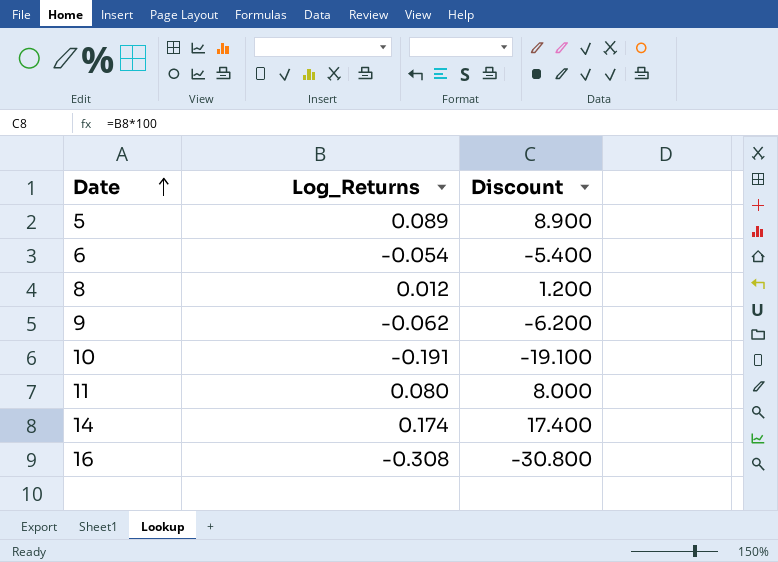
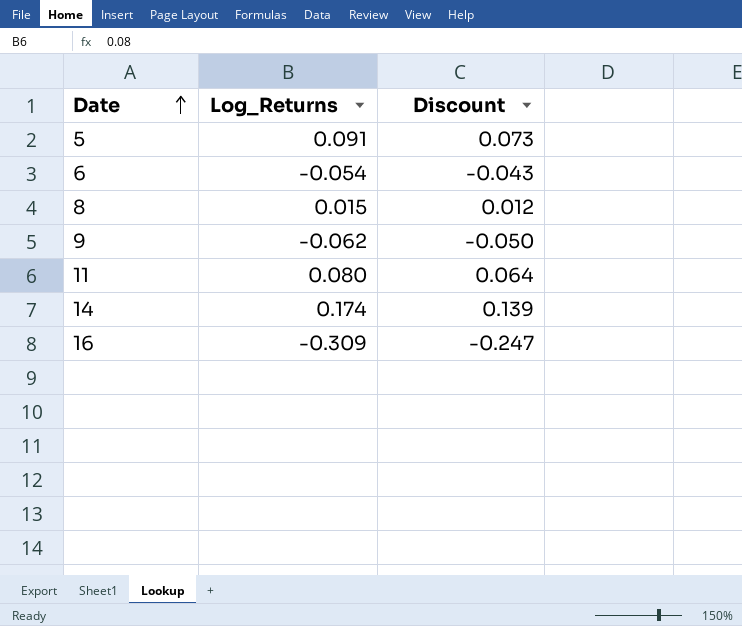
column Discount | formula: [Log_Returns] * 100 -> [Log_Returns] * 0.8
row 10: -0.191 | -19.100 -> none
5 | Log_Returns: 0.089 -> 0.091
8 | Log_Returns: 0.012 -> 0.015
16 | Log_Returns: -0.308 -> -0.309

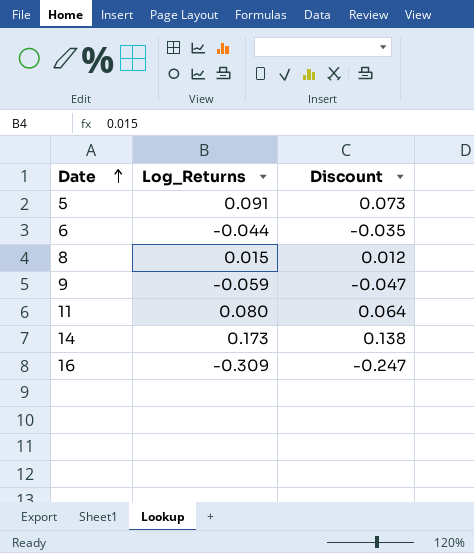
6 | Log_Returns: -0.054 -> -0.044
6 | Discount: -0.043 -> -0.035
9 | Log_Returns: -0.062 -> -0.059
9 | Discount: -0.050 -> -0.047
14 | Log_Returns: 0.174 -> 0.173
14 | Discount: 0.139 -> 0.138

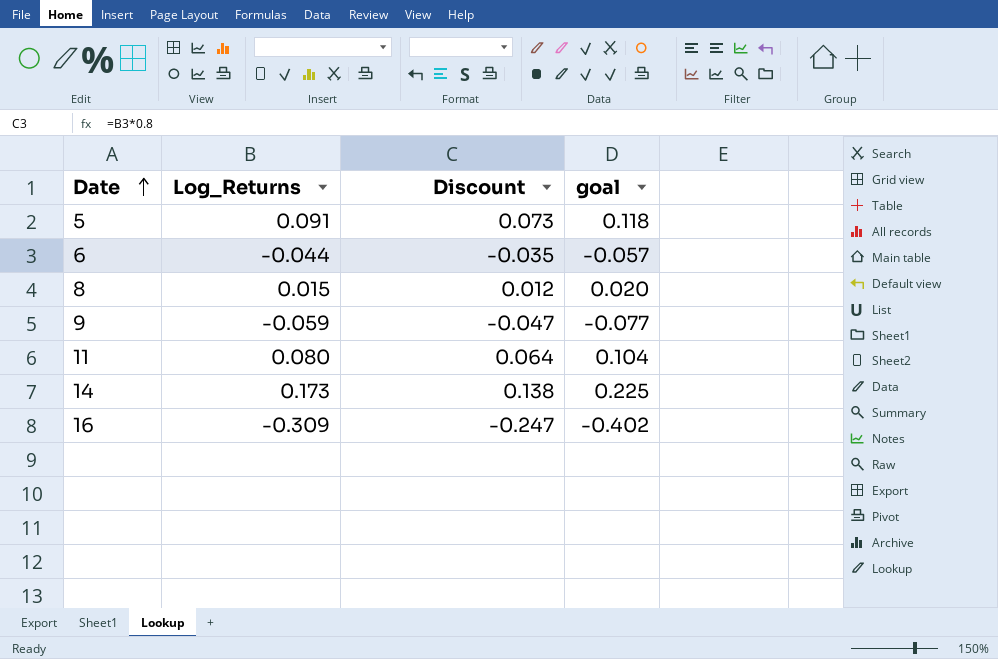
column goal | formula: none -> [Log_Returns] * 1.3

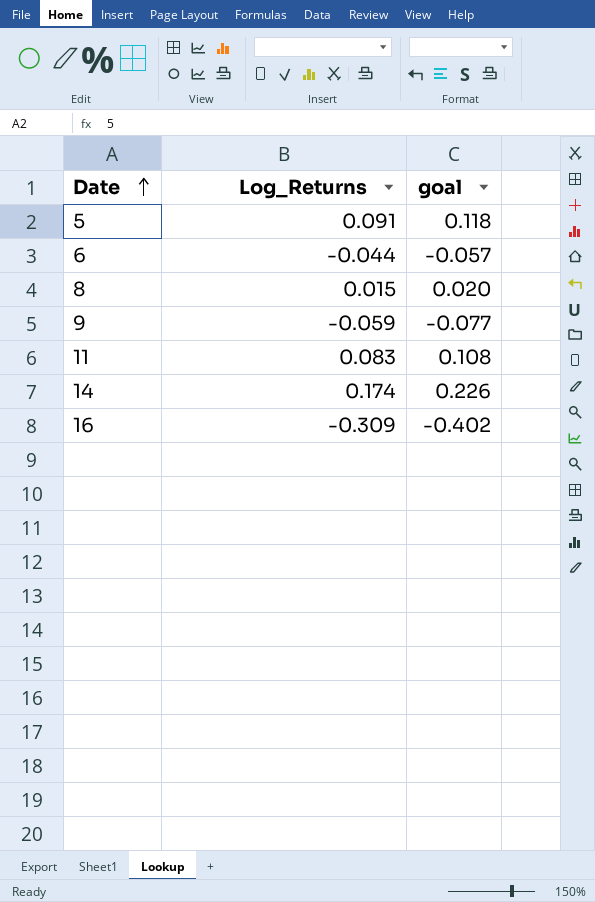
column Discount | formula: [Log_Returns] * 0.8 -> none
11 | Log_Returns: 0.080 -> 0.083
11 | goal: 0.104 -> 0.108
14 | Log_Returns: 0.173 -> 0.174
14 | goal: 0.225 -> 0.226

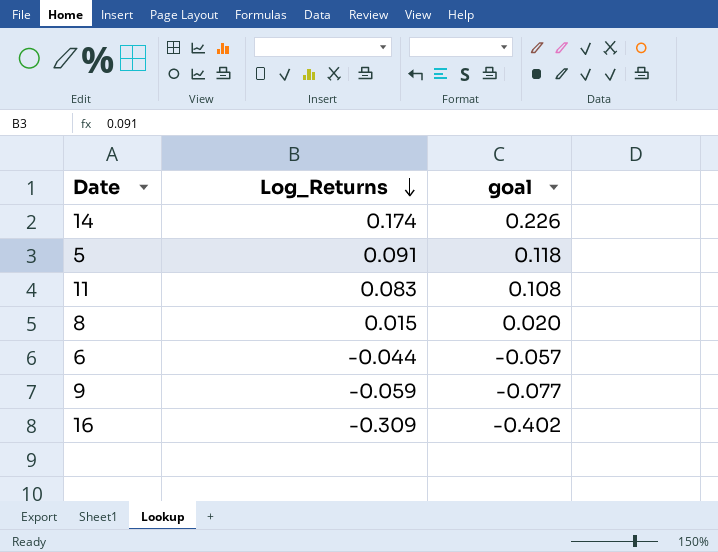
row order: Date ascending -> Log_Returns descending

